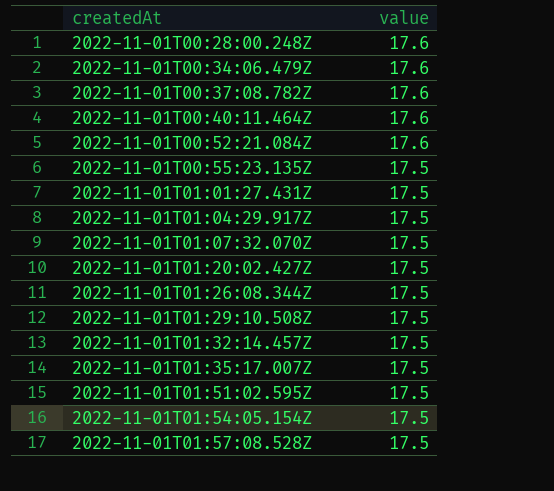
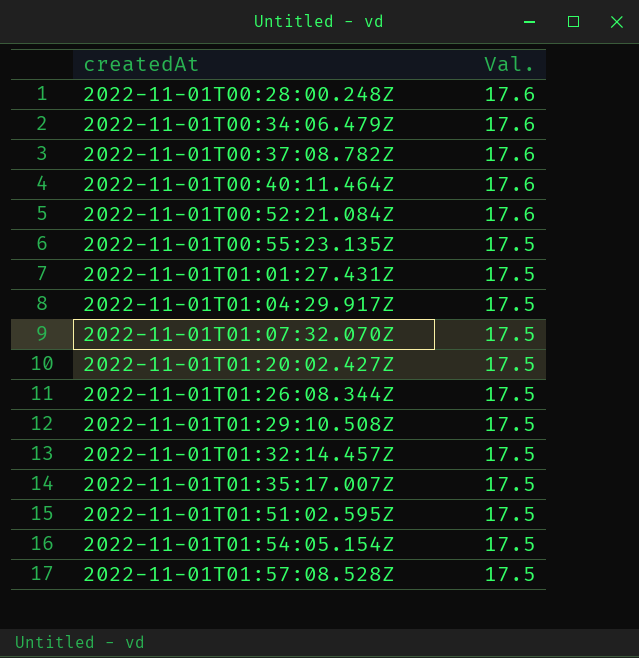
column name: value -> Val.

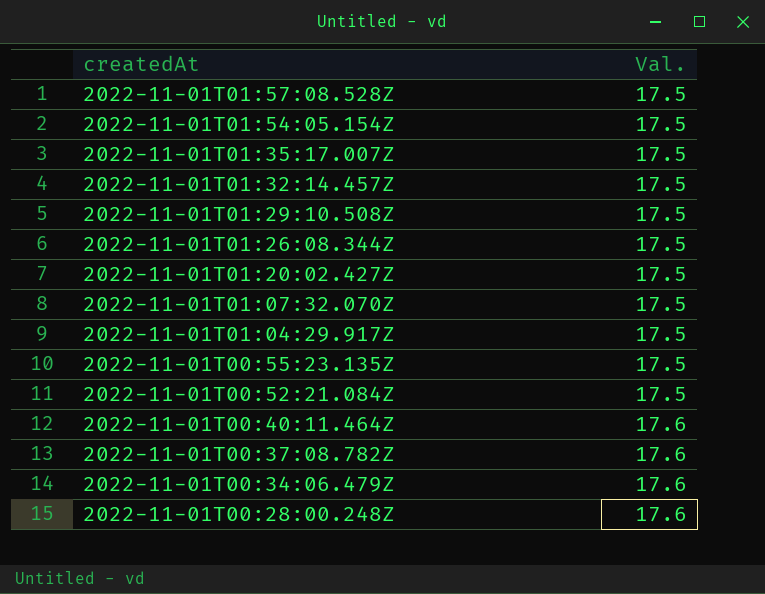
row order: createdAt ascending -> createdAt descending
row 2022-11-01T01:01:27.431Z: 17.5 -> none
row 2022-11-01T01:51:02.595Z: 17.5 -> none
2022-11-01T00:52:21.084Z | Val.: 17.6 -> 17.5

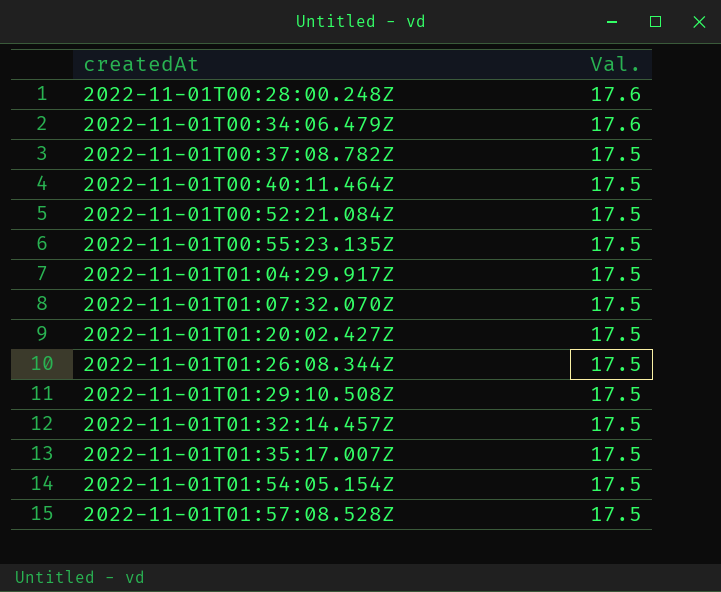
row order: createdAt descending -> createdAt ascending
2022-11-01T00:37:08.782Z | Val.: 17.6 -> 17.5
2022-11-01T00:40:11.464Z | Val.: 17.6 -> 17.5

